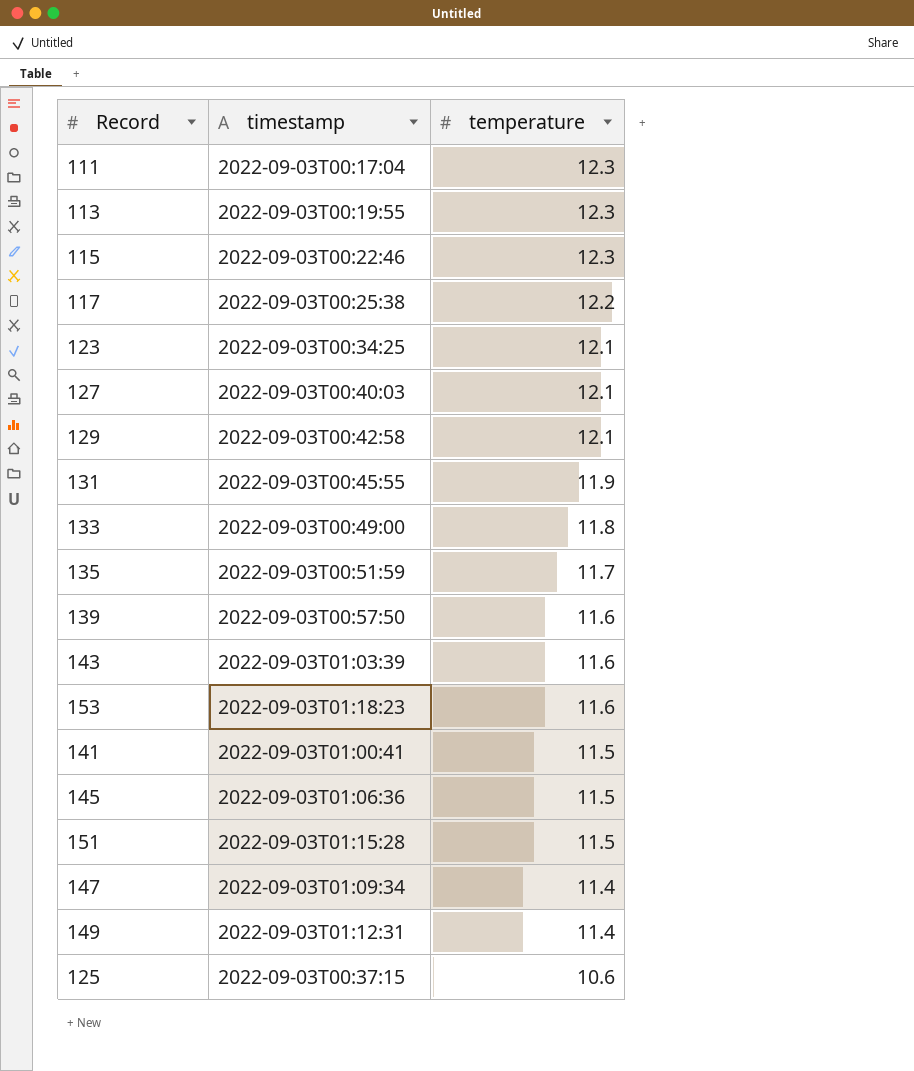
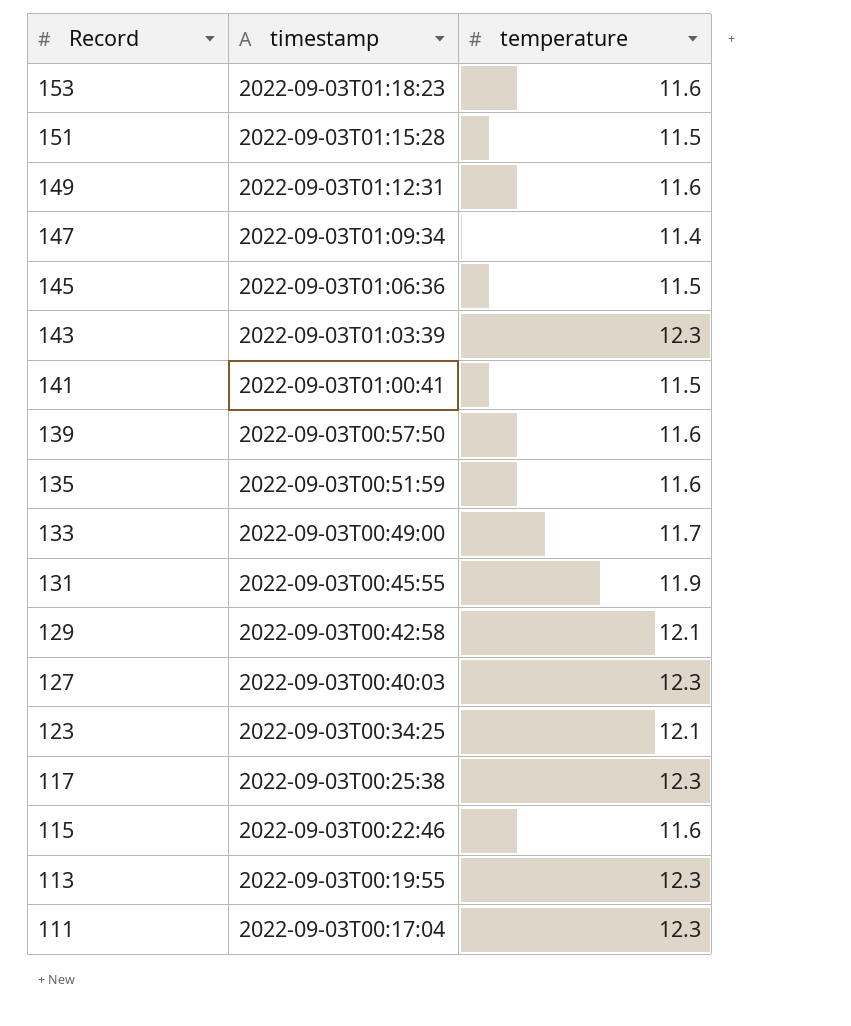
row order: temperature descending -> Record descending
row 125: 2022-09-03T00:37:15 | 10.6 -> none
149 | temperature: 11.4 -> 11.6
143 | temperature: 11.6 -> 12.3
135 | temperature: 11.7 -> 11.6
133 | temperature: 11.8 -> 11.7
127 | temperature: 12.1 -> 12.3
117 | temperature: 12.2 -> 12.3
115 | temperature: 12.3 -> 11.6

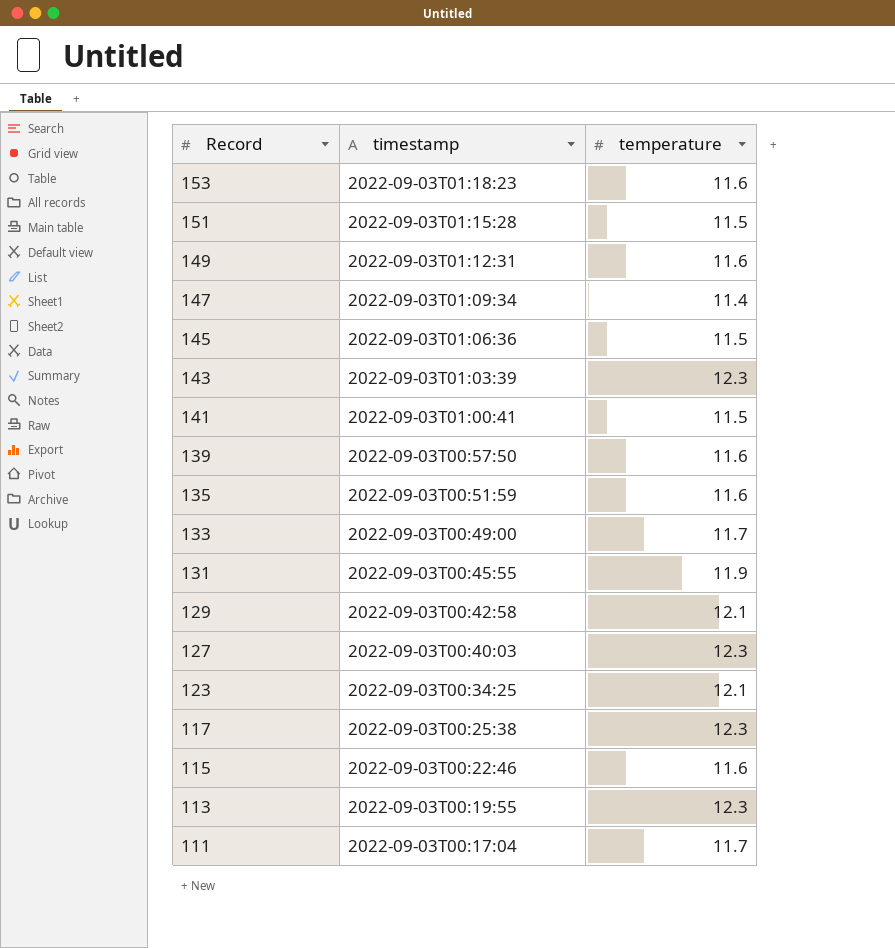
111 | temperature: 12.3 -> 11.7

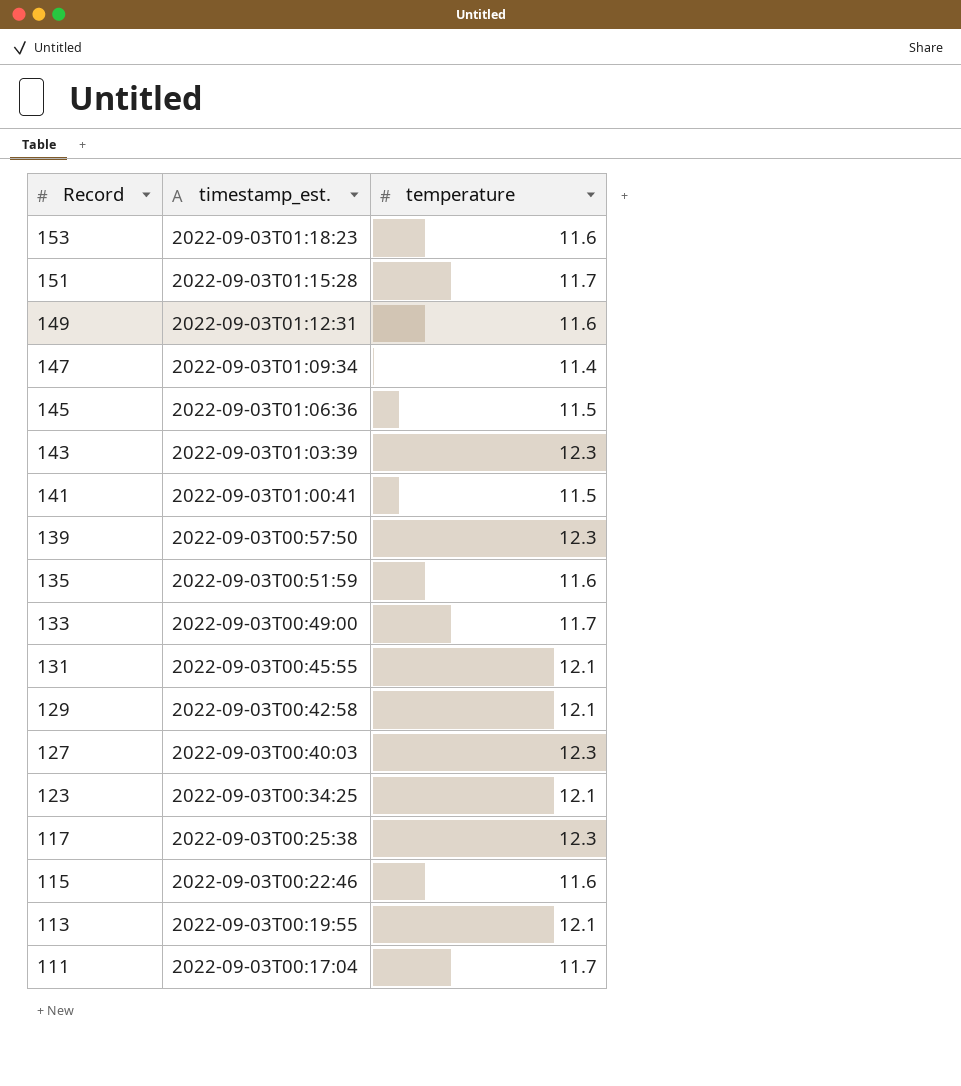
column name: timestamp -> timestamp_est.
151 | temperature: 11.5 -> 11.7
139 | temperature: 11.6 -> 12.3
131 | temperature: 11.9 -> 12.1
113 | temperature: 12.3 -> 12.1

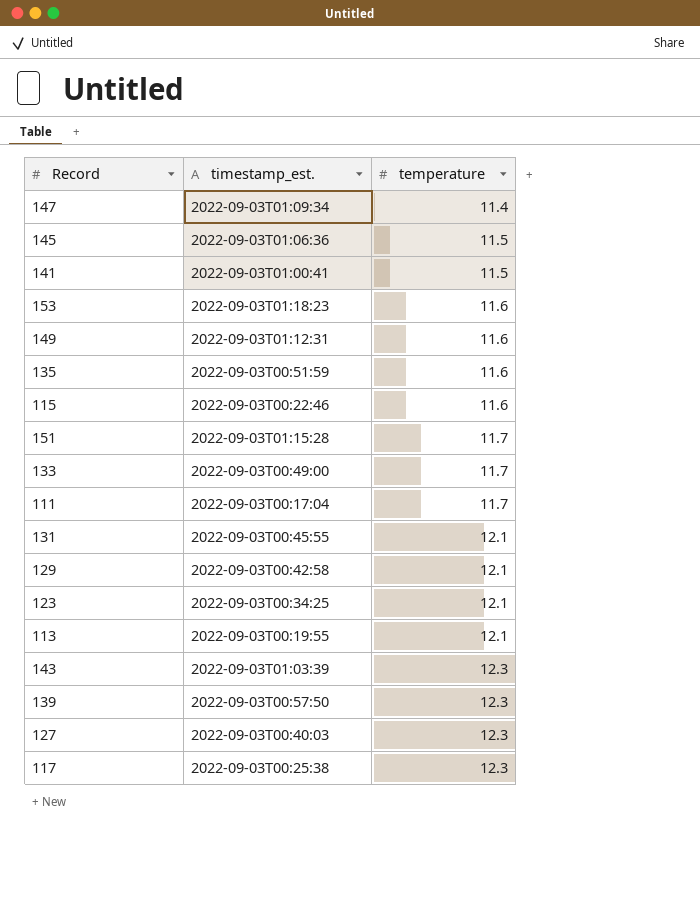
row order: Record descending -> temperature ascending

